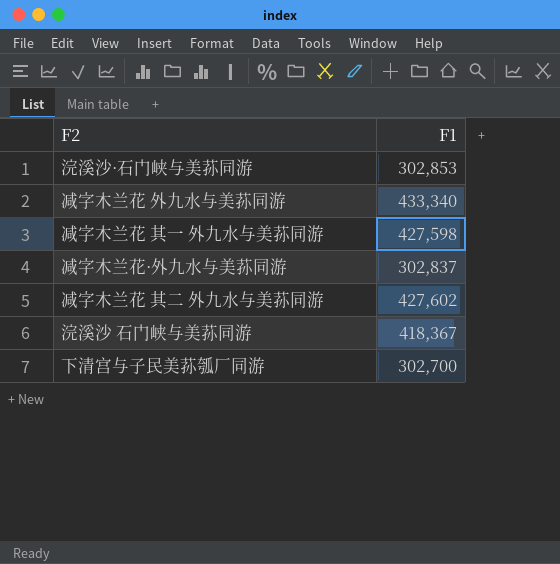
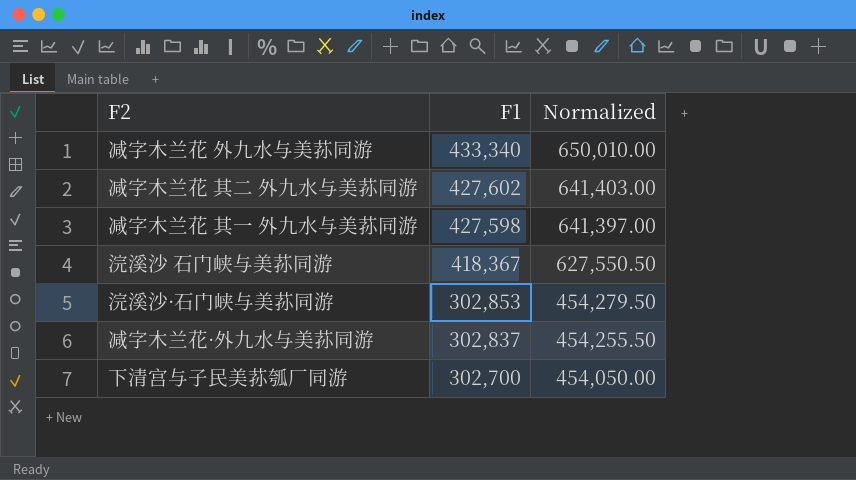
row order: none -> F1 descending
column Normalized | formula: none -> [F1] * 1.5

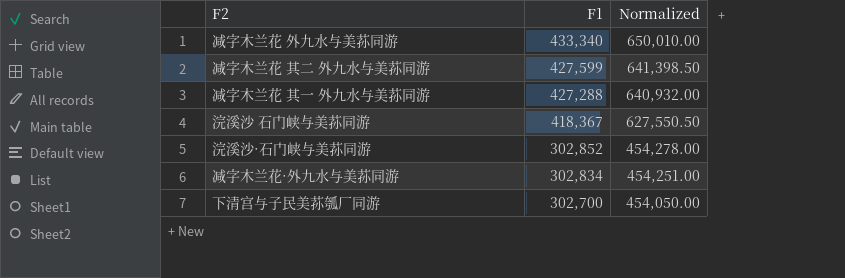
减字木兰花 其二 外九水与美荪同游 | F1: 427,602 -> 427,599
减字木兰花 其二 外九水与美荪同游 | Normalized: 641,403.00 -> 641,398.50
减字木兰花 其一 外九水与美荪同游 | F1: 427,598 -> 427,288
减字木兰花 其一 外九水与美荪同游 | Normalized: 641,397.00 -> 640,932.00
浣溪沙·石门峡与美荪同游 | F1: 302,853 -> 302,852
浣溪沙·石门峡与美荪同游 | Normalized: 454,279.50 -> 454,278.00
减字木兰花·外九水与美荪同游 | F1: 302,837 -> 302,834
减字木兰花·外九水与美荪同游 | Normalized: 454,255.50 -> 454,251.00

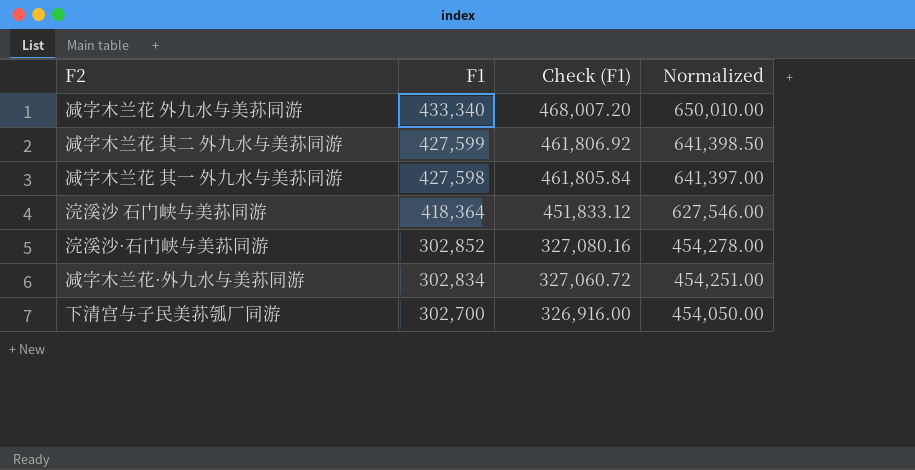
column Check (F1) | formula: none -> [F1] * 1.08
减字木兰花 其一 外九水与美荪同游 | F1: 427,288 -> 427,598
减字木兰花 其一 外九水与美荪同游 | Normalized: 640,932.00 -> 641,397.00
浣溪沙 石门峡与美荪同游 | F1: 418,367 -> 418,364
浣溪沙 石门峡与美荪同游 | Normalized: 627,550.50 -> 627,546.00

